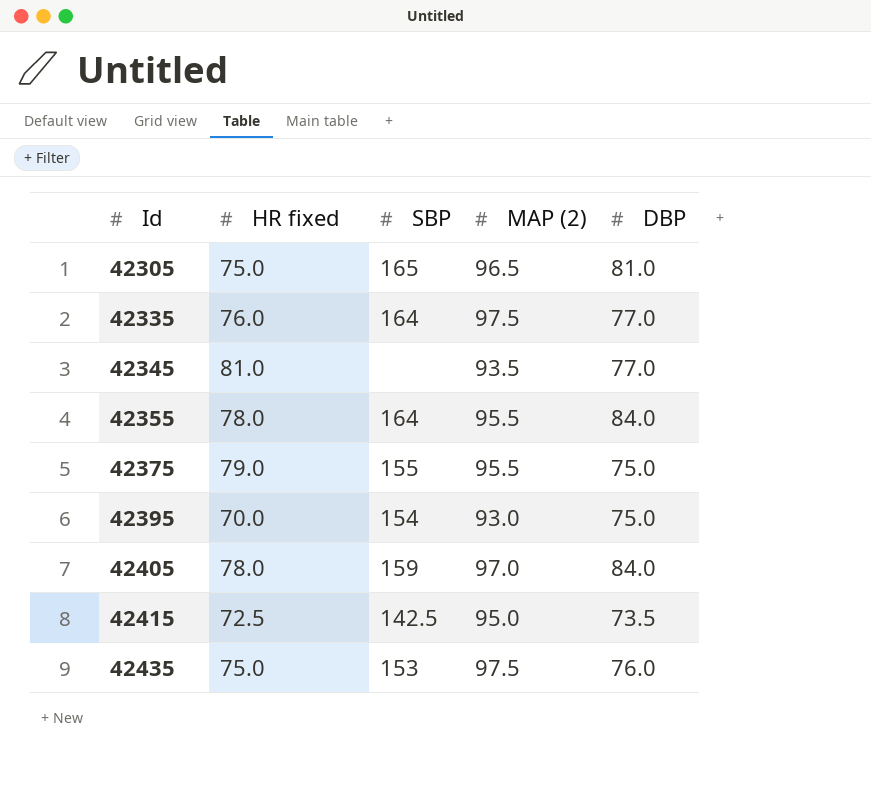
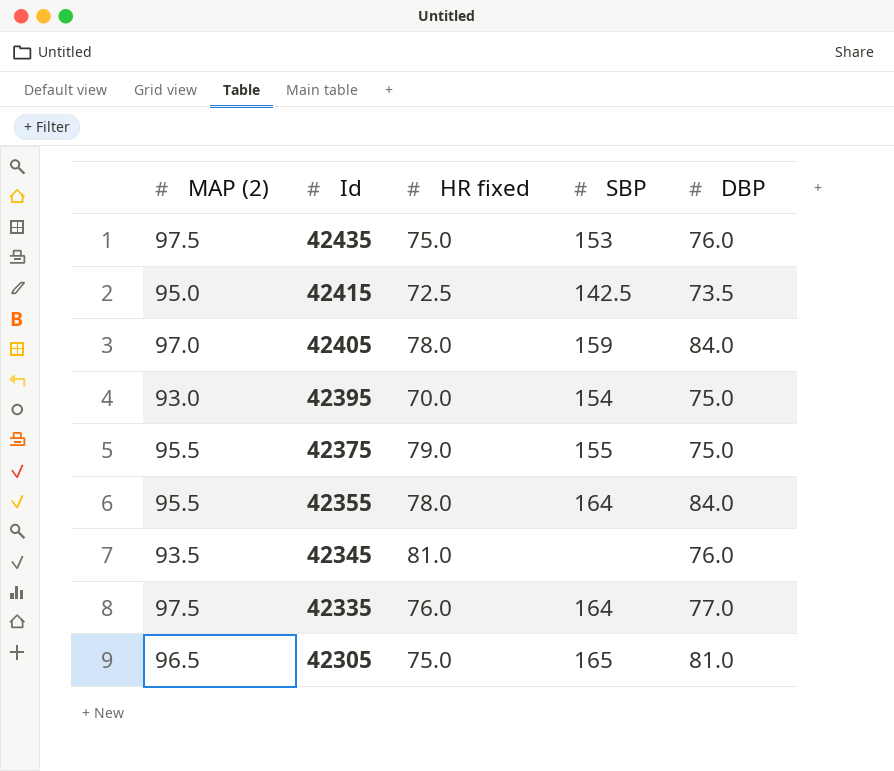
row order: Id ascending -> Id descending
column MAP (2) | position: 4 -> 1
42345 | DBP: 77.0 -> 76.0

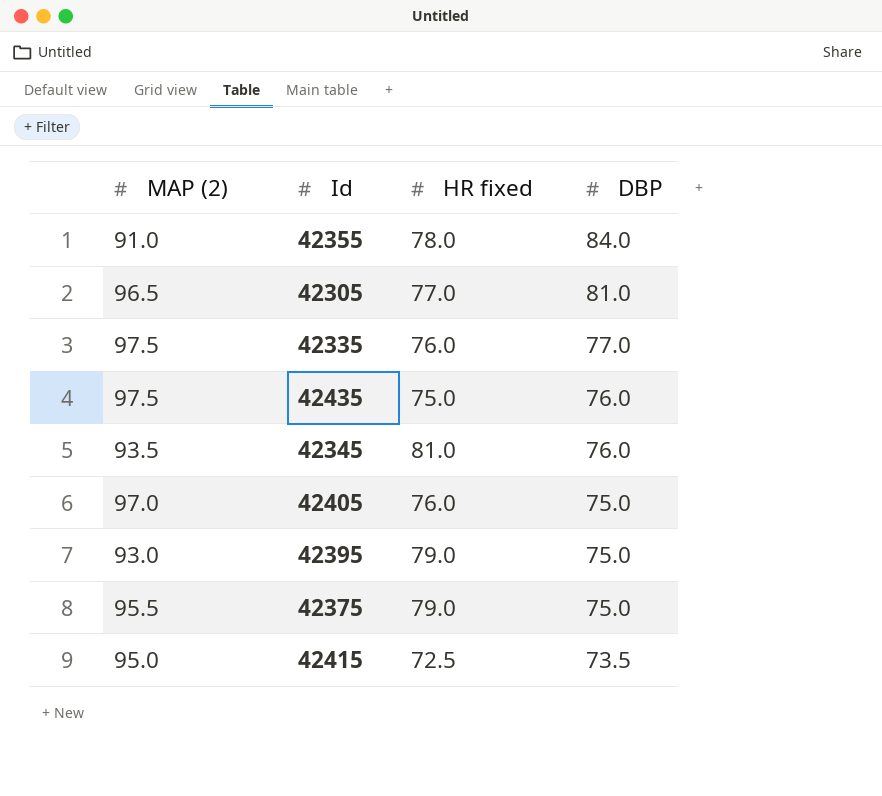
row order: Id descending -> DBP descending
column SBP | position: 4 -> none
42355 | MAP (2): 95.5 -> 91.0
42305 | HR fixed: 75.0 -> 77.0
42405 | HR fixed: 78.0 -> 76.0
42405 | DBP: 84.0 -> 75.0
42395 | HR fixed: 70.0 -> 79.0

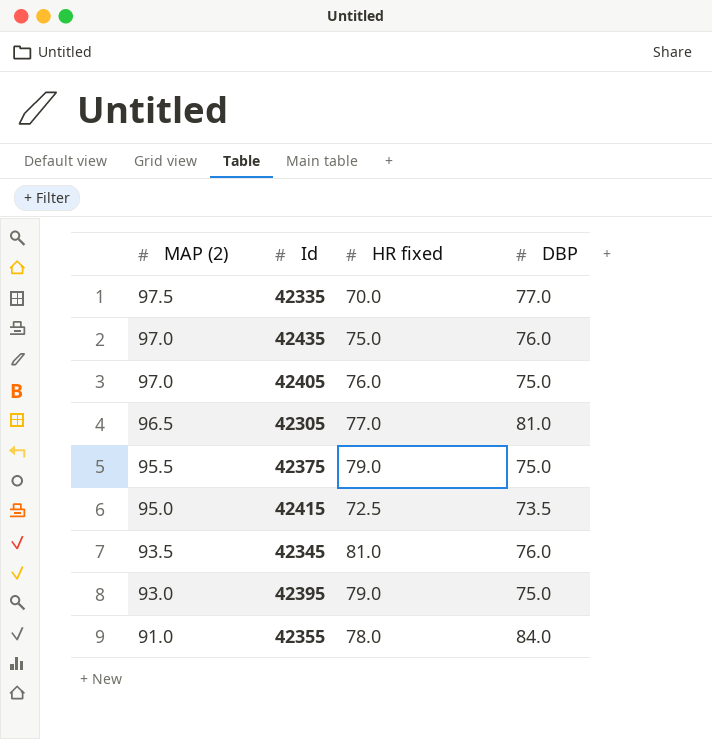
row order: DBP descending -> MAP (2) descending
42335 | HR fixed: 76.0 -> 70.0
42435 | MAP (2): 97.5 -> 97.0

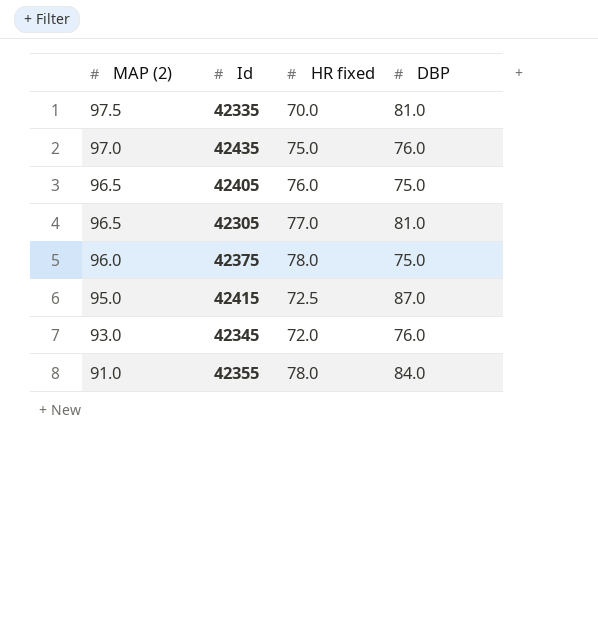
row 42395: 93.0 | 79.0 | 75.0 -> none
42335 | DBP: 77.0 -> 81.0
42405 | MAP (2): 97.0 -> 96.5
42375 | MAP (2): 95.5 -> 96.0
42375 | HR fixed: 79.0 -> 78.0
42415 | DBP: 73.5 -> 87.0
42345 | MAP (2): 93.5 -> 93.0
42345 | HR fixed: 81.0 -> 72.0

